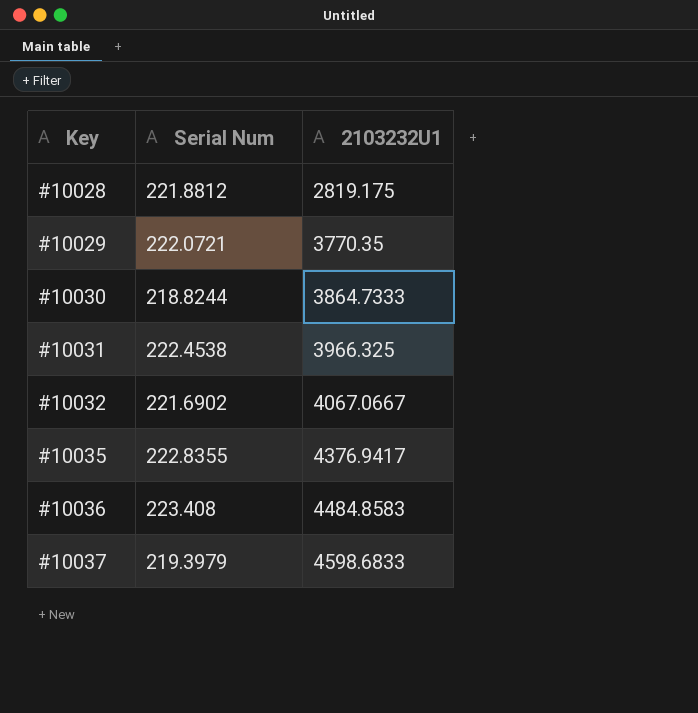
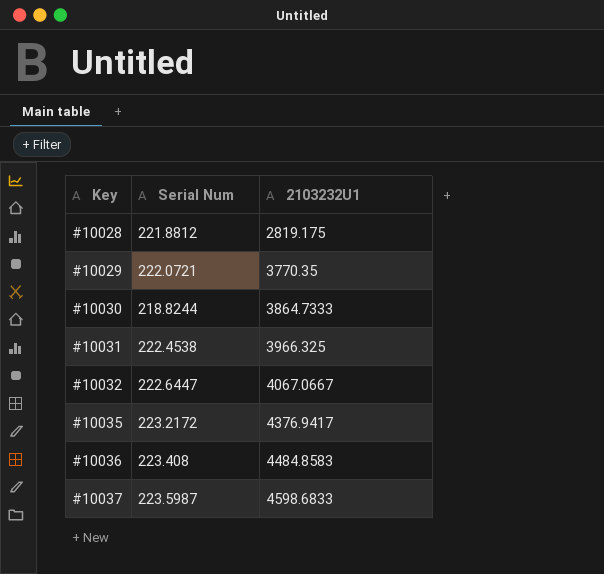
#10032 | Serial Num: 221.6902 -> 222.6447
#10035 | Serial Num: 222.8355 -> 223.2172
#10037 | Serial Num: 219.3979 -> 223.5987

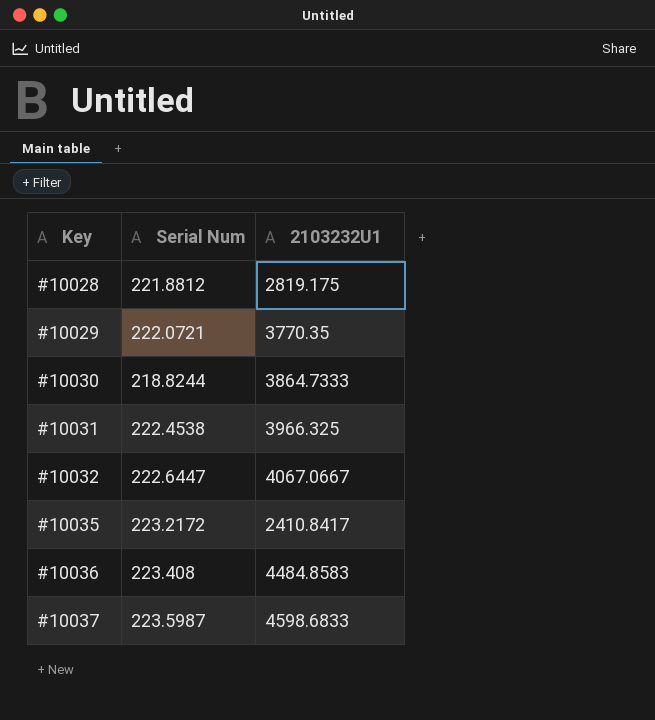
#10035 | 2103232U1: 4376.9417 -> 2410.8417

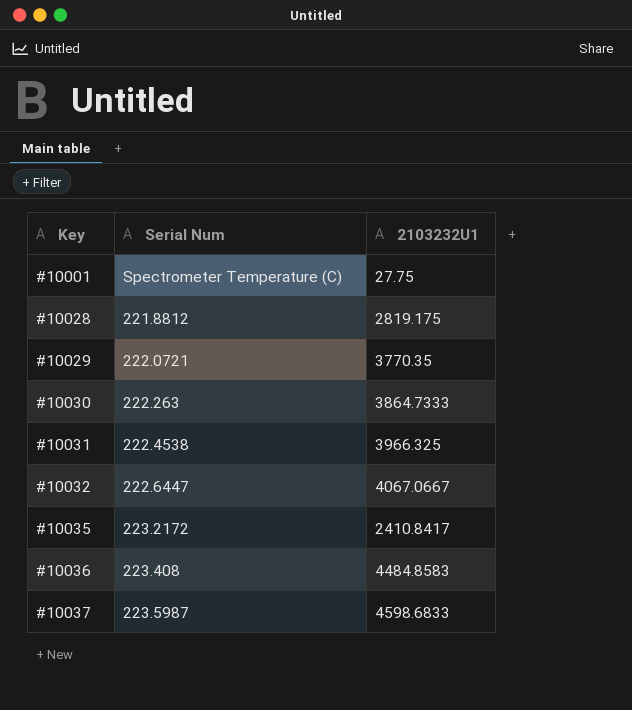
row #10001: none -> Spectrometer Temperature (C) | 27.75
#10030 | Serial Num: 218.8244 -> 222.263

